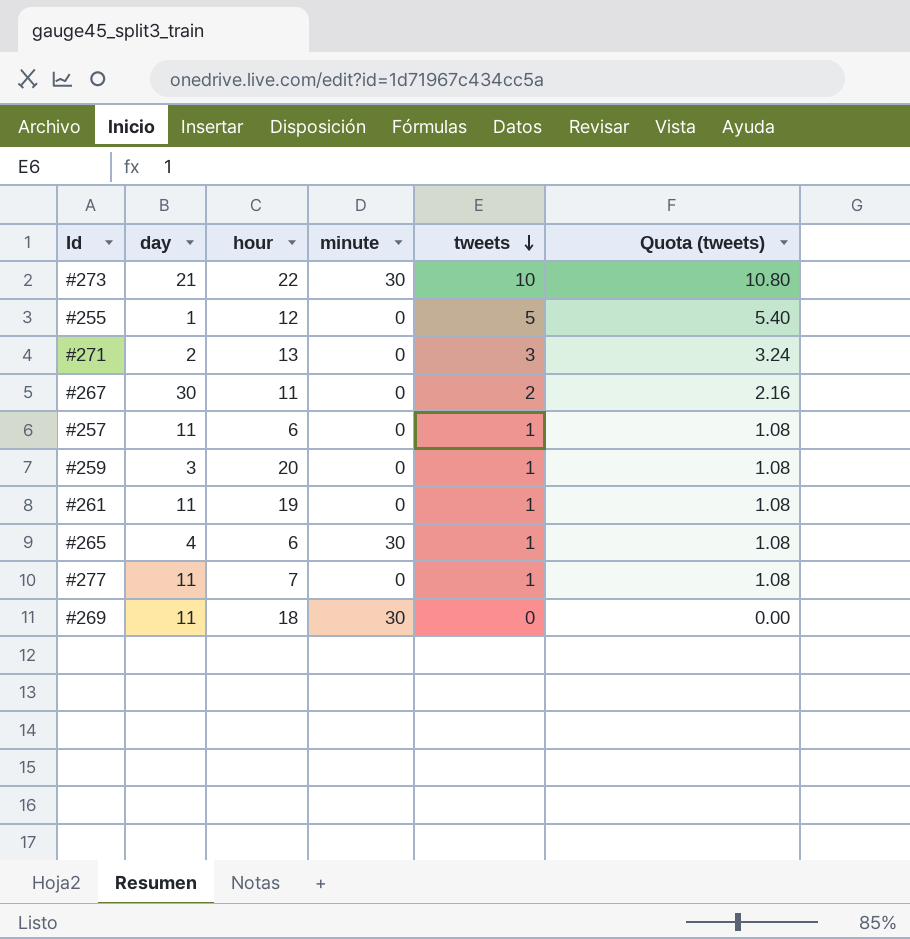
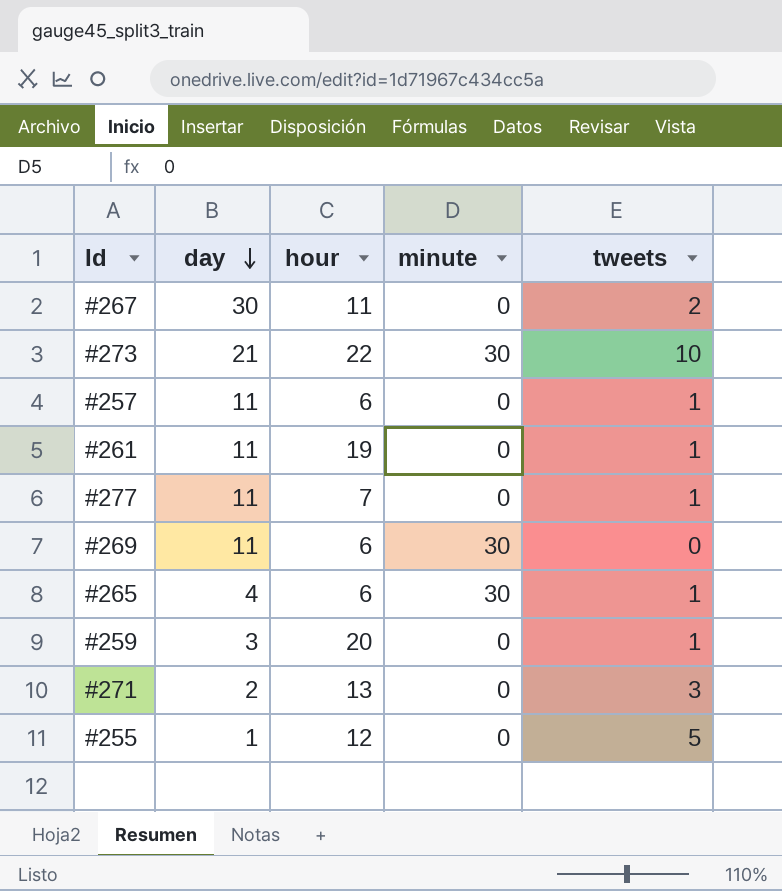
row order: tweets descending -> day descending
column Quota (tweets) | formula: [tweets] * 1.08 -> none
#269 | hour: 18 -> 6

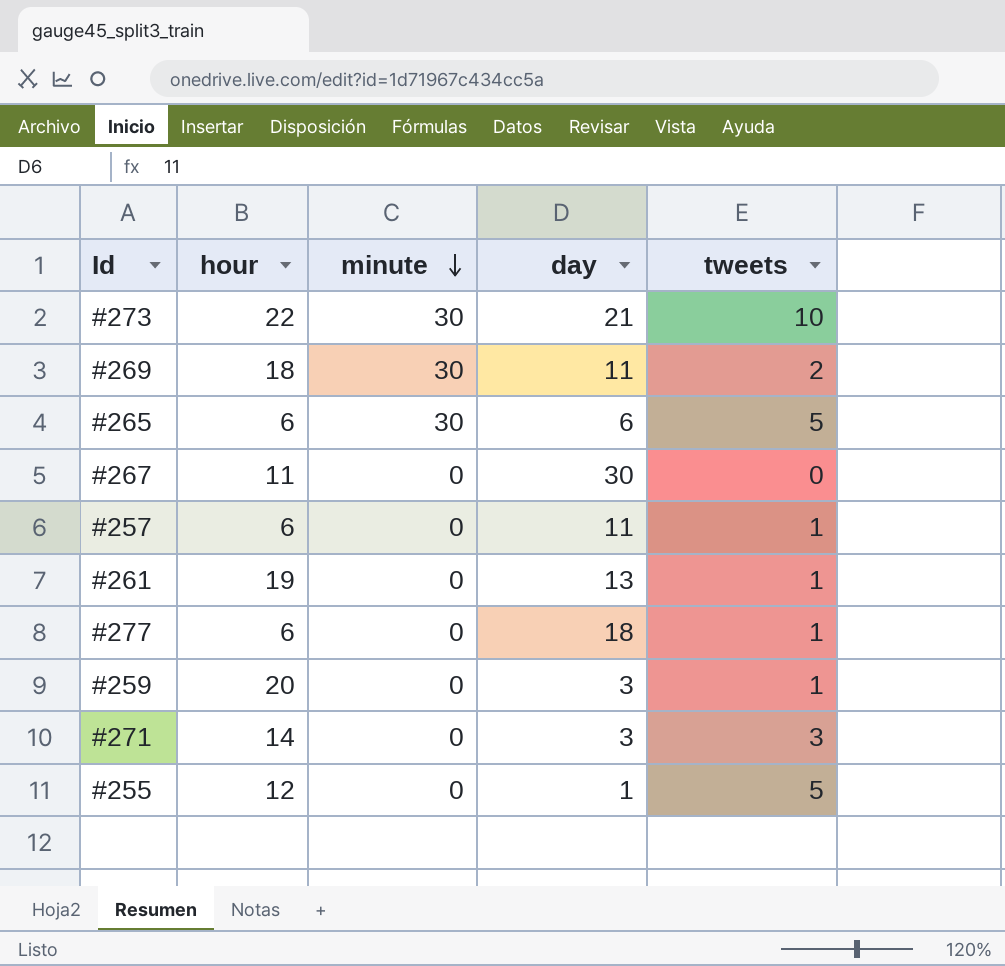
row order: day descending -> minute descending
column day | position: 2 -> 4
#269 | hour: 6 -> 18
#269 | tweets: 0 -> 2
#265 | day: 4 -> 6
#265 | tweets: 1 -> 5
#267 | tweets: 2 -> 0
#261 | day: 11 -> 13
#277 | hour: 7 -> 6
#277 | day: 11 -> 18
#271 | hour: 13 -> 14
#271 | day: 2 -> 3

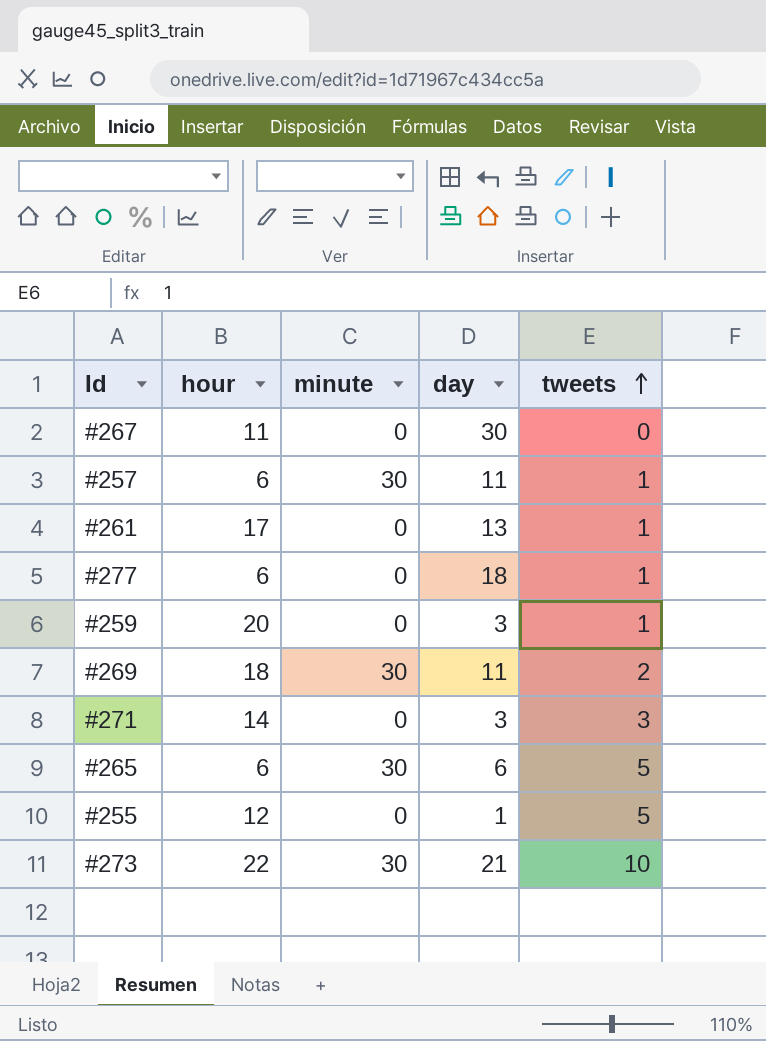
row order: minute descending -> tweets ascending
#257 | minute: 0 -> 30
#261 | hour: 19 -> 17

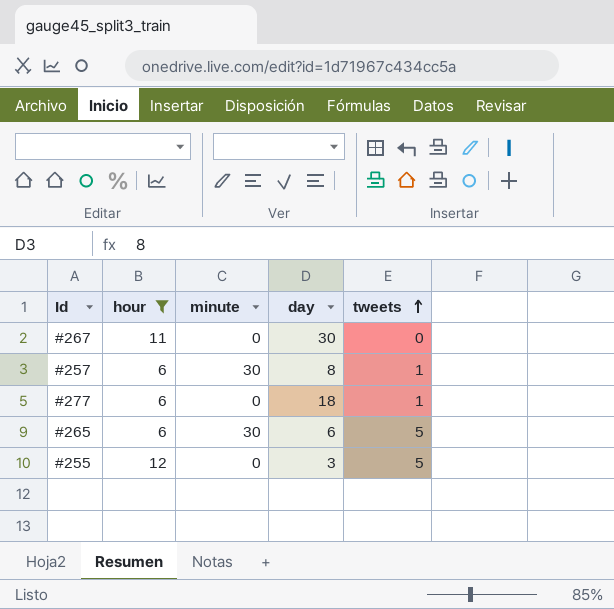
filter: none -> hour <= 12
#257 | day: 11 -> 8
#255 | day: 1 -> 3

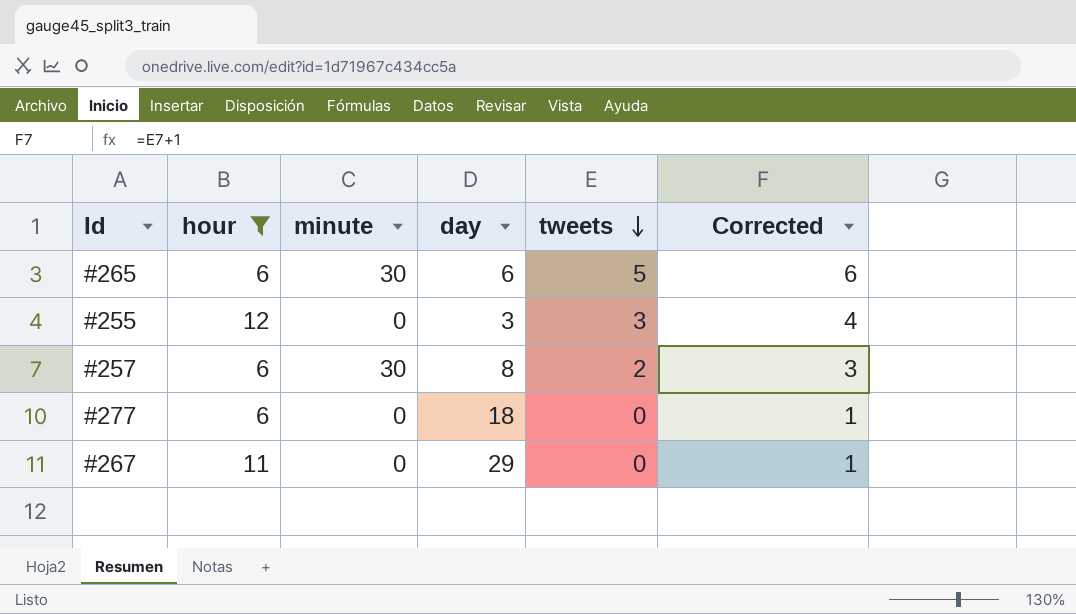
row order: tweets ascending -> tweets descending
column Corrected | formula: none -> [tweets] + 1
#255 | tweets: 5 -> 3
#257 | tweets: 1 -> 2
#277 | tweets: 1 -> 0
#267 | day: 30 -> 29

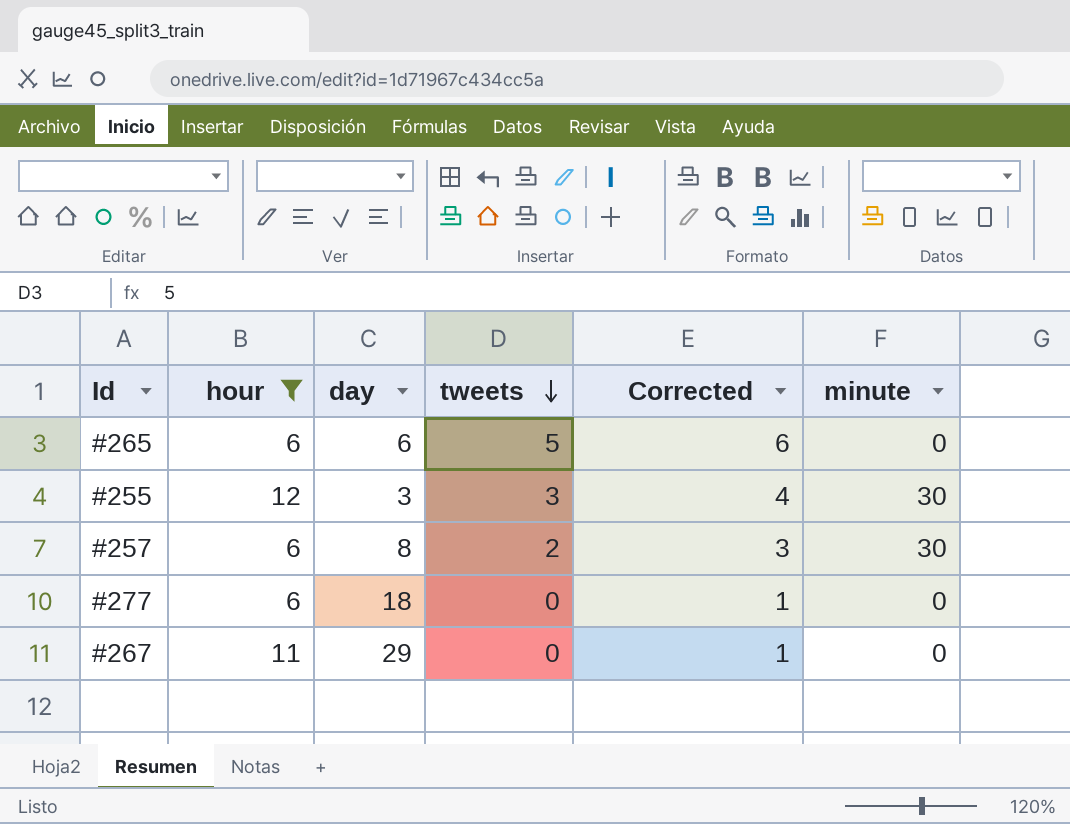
column minute | position: 3 -> 6
#265 | minute: 30 -> 0
#255 | minute: 0 -> 30

